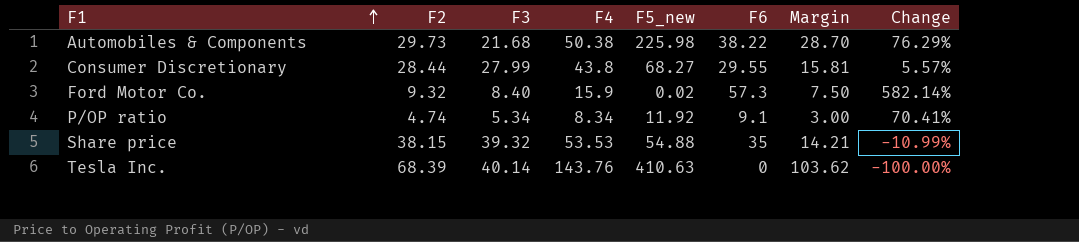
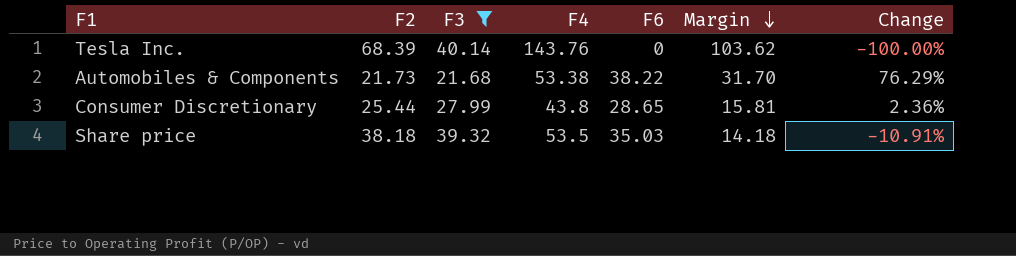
filter: none -> F3 >= 21.68
row order: F1 ascending -> Margin descending
column F5_new | position: 5 -> none
Automobiles & Components | F2: 29.73 -> 21.73
Automobiles & Components | F4: 50.38 -> 53.38
Automobiles & Components | Margin: 28.70 -> 31.70
Consumer Discretionary | F2: 28.44 -> 25.44
Consumer Discretionary | F6: 29.55 -> 28.65
Consumer Discretionary | Change: 5.57% -> 2.36%
Share price | F2: 38.15 -> 38.18
Share price | F4: 53.53 -> 53.5
Share price | F6: 35 -> 35.03
Share price | Margin: 14.21 -> 14.18
Share price | Change: -10.99% -> -10.91%

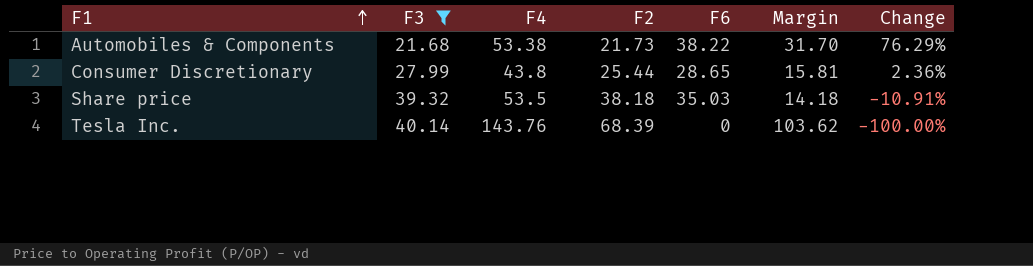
row order: Margin descending -> F1 ascending
column F2 | position: 2 -> 4

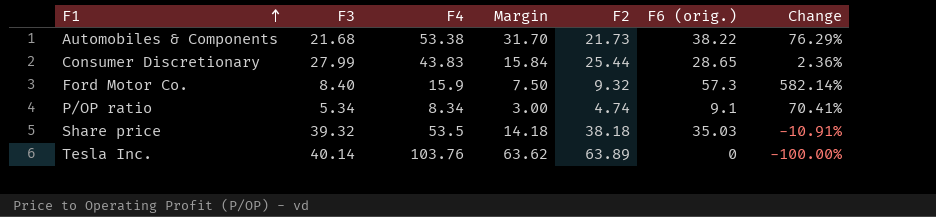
filter: F3 >= 21.68 -> none
column Margin | position: 6 -> 4
column name: F6 -> F6 (orig.)
Consumer Discretionary | F4: 43.8 -> 43.83
Consumer Discretionary | Margin: 15.81 -> 15.84
Tesla Inc. | F4: 143.76 -> 103.76
Tesla Inc. | Margin: 103.62 -> 63.62
Tesla Inc. | F2: 68.39 -> 63.89

